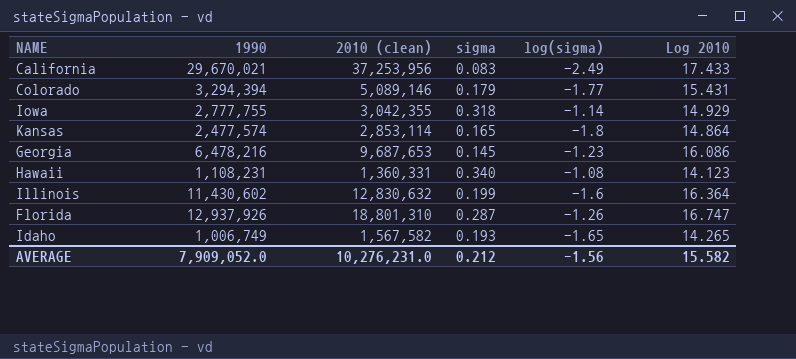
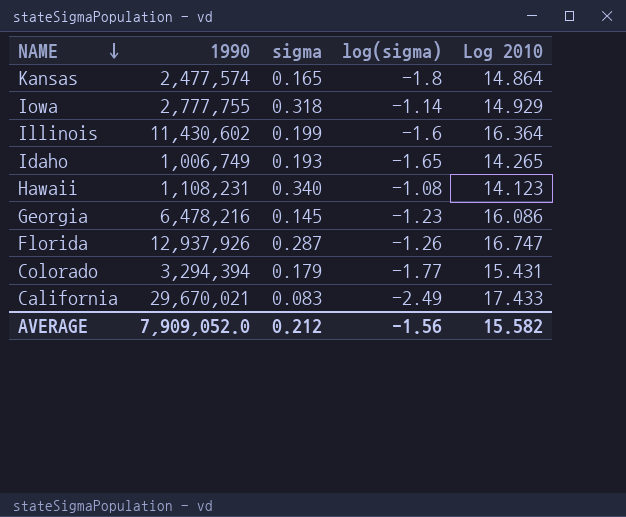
row order: none -> NAME descending
column 2010 (clean) | position: 3 -> none

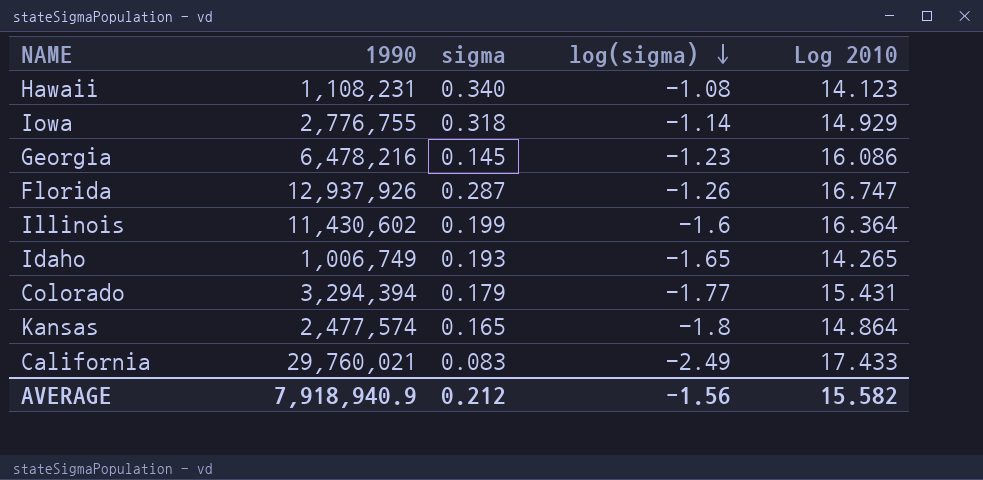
row order: NAME descending -> log(sigma) descending
Iowa | 1990: 2,777,755 -> 2,776,755
California | 1990: 29,670,021 -> 29,760,021
AVERAGE | 1990: 7,909,052.0 -> 7,918,940.9

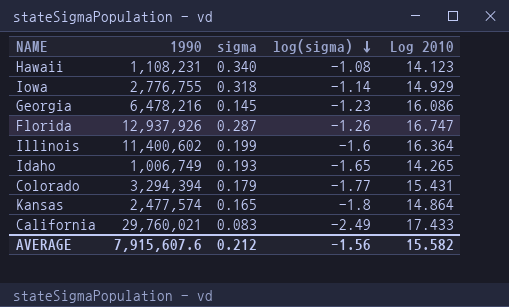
Illinois | 1990: 11,430,602 -> 11,400,602
AVERAGE | 1990: 7,918,940.9 -> 7,915,607.6

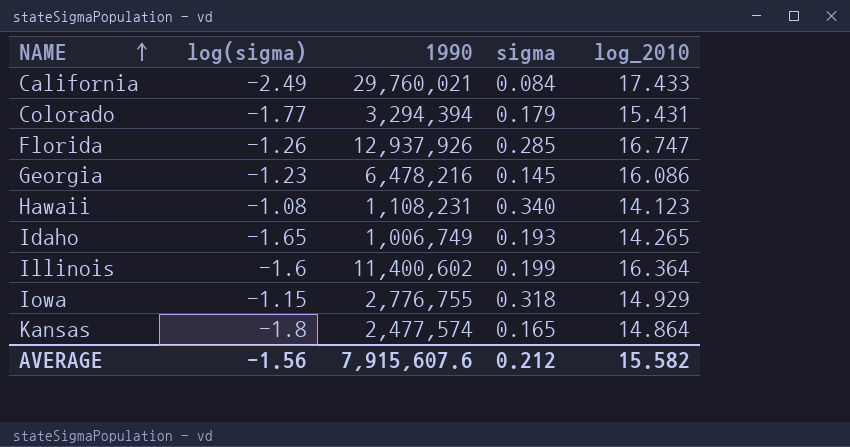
row order: log(sigma) descending -> NAME ascending
column log(sigma) | position: 4 -> 2
column name: Log 2010 -> log_2010
California | sigma: 0.083 -> 0.084
Florida | sigma: 0.287 -> 0.285
Iowa | log(sigma): -1.14 -> -1.15

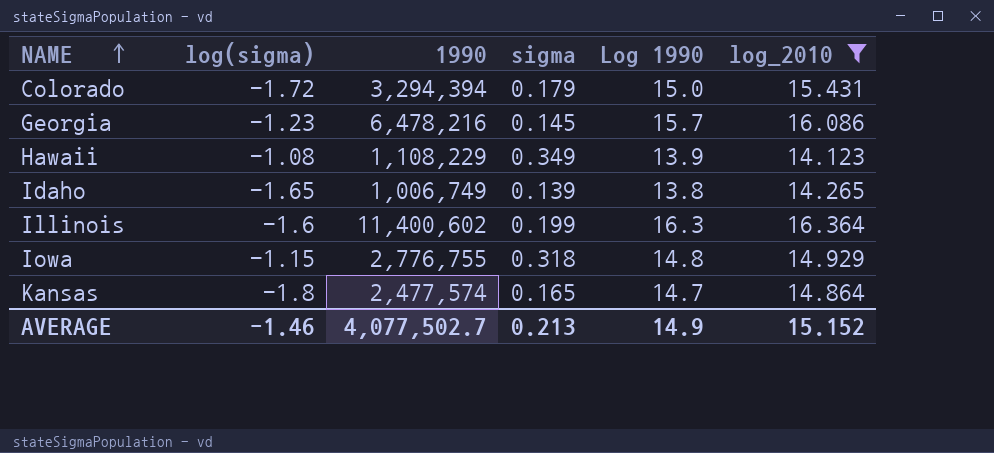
filter: none -> log_2010 <= 16.364
column Log 1990 | position: none -> 5
Colorado | log(sigma): -1.77 -> -1.72
Hawaii | 1990: 1,108,231 -> 1,108,229
Hawaii | sigma: 0.340 -> 0.349
Idaho | sigma: 0.193 -> 0.139
AVERAGE | log(sigma): -1.56 -> -1.46
AVERAGE | 1990: 7,915,607.6 -> 4,077,502.7
AVERAGE | sigma: 0.212 -> 0.213
AVERAGE | log_2010: 15.582 -> 15.152

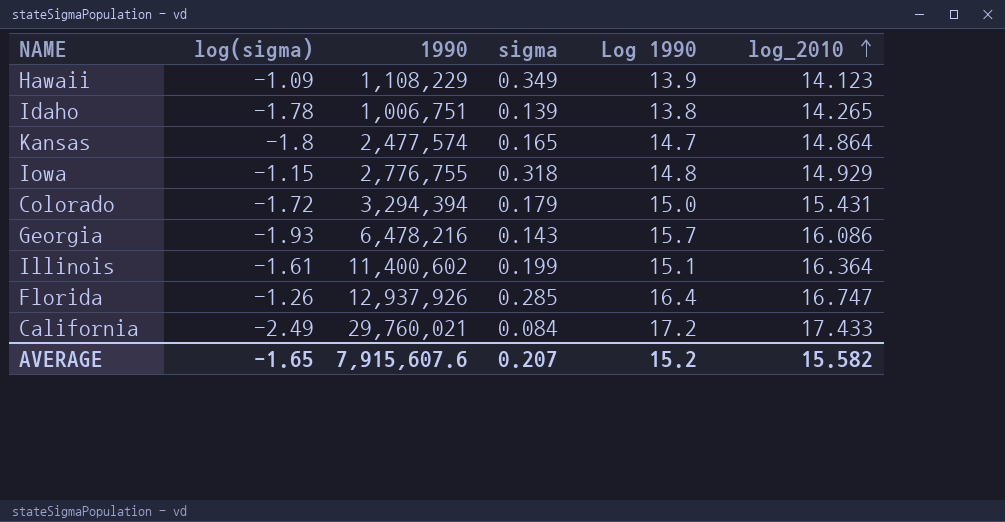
filter: log_2010 <= 16.364 -> none
row order: NAME ascending -> log_2010 ascending
Hawaii | log(sigma): -1.08 -> -1.09
Idaho | log(sigma): -1.65 -> -1.78
Idaho | 1990: 1,006,749 -> 1,006,751
Georgia | log(sigma): -1.23 -> -1.93
Georgia | sigma: 0.145 -> 0.143
Illinois | log(sigma): -1.6 -> -1.61
Illinois | Log 1990: 16.3 -> 15.1
AVERAGE | log(sigma): -1.46 -> -1.65
AVERAGE | 1990: 4,077,502.7 -> 7,915,607.6
AVERAGE | sigma: 0.213 -> 0.207
AVERAGE | Log 1990: 14.9 -> 15.2
AVERAGE | log_2010: 15.152 -> 15.582

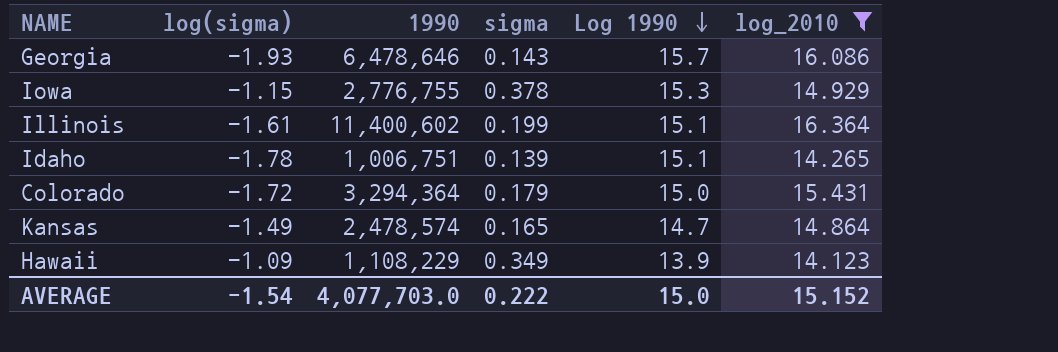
filter: none -> log_2010 <= 16.364
row order: log_2010 ascending -> Log 1990 descending
Georgia | 1990: 6,478,216 -> 6,478,646
Iowa | sigma: 0.318 -> 0.378
Iowa | Log 1990: 14.8 -> 15.3
Idaho | Log 1990: 13.8 -> 15.1
Colorado | 1990: 3,294,394 -> 3,294,364
Kansas | log(sigma): -1.8 -> -1.49
Kansas | 1990: 2,477,574 -> 2,478,574
AVERAGE | log(sigma): -1.65 -> -1.54
AVERAGE | 1990: 7,915,607.6 -> 4,077,703.0
AVERAGE | sigma: 0.207 -> 0.222
AVERAGE | Log 1990: 15.2 -> 15.0
AVERAGE | log_2010: 15.582 -> 15.152

